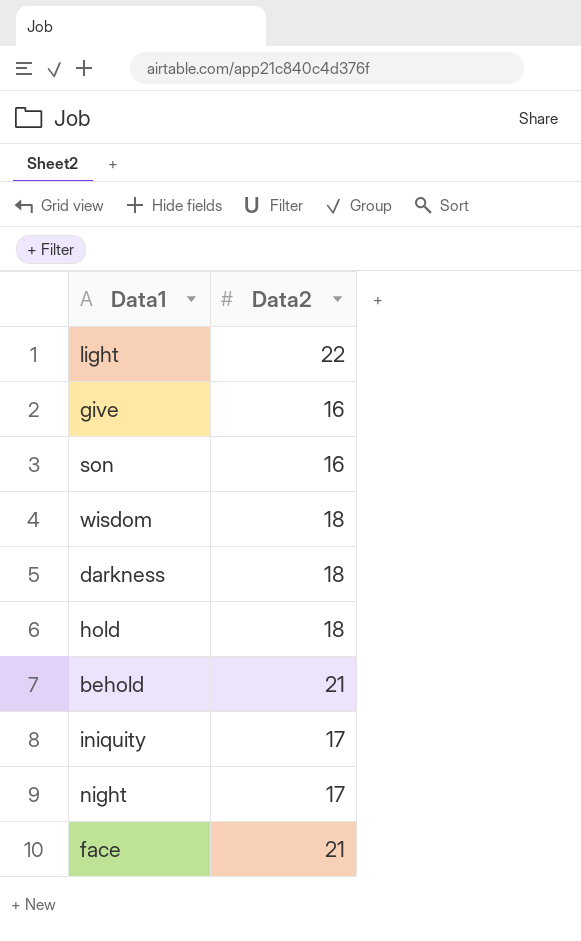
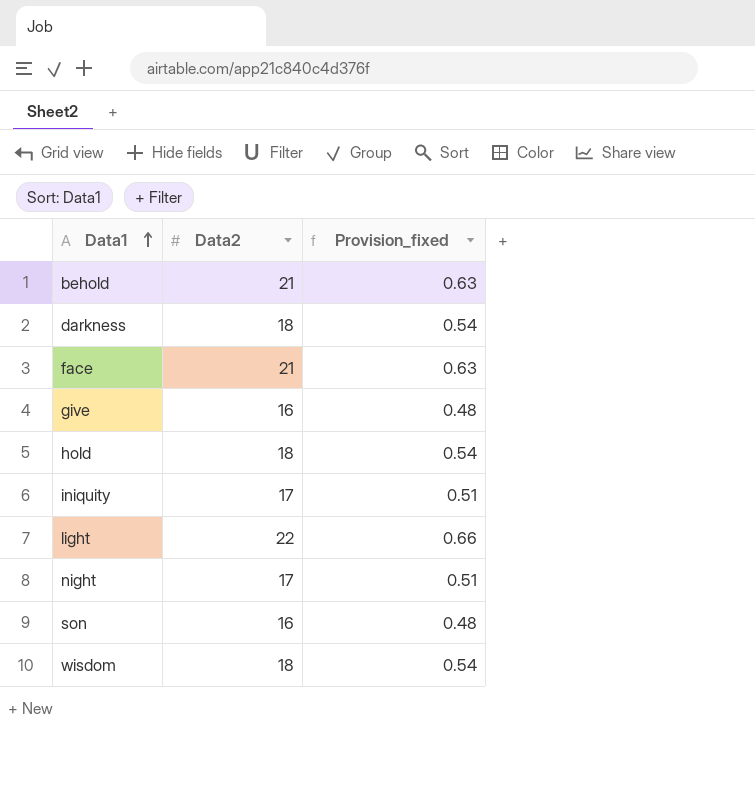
row order: none -> Data1 ascending
column Provision_fixed | formula: none -> [Data2] * 0.03

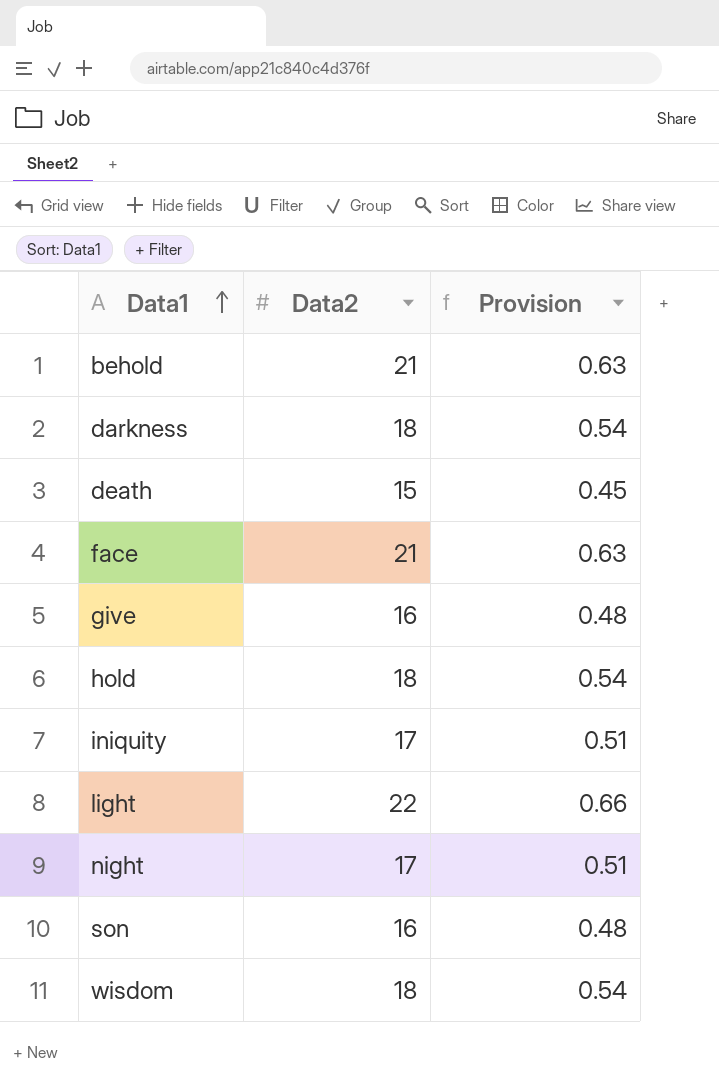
column name: Provision_fixed -> Provision
row death: none -> 15 | 0.45

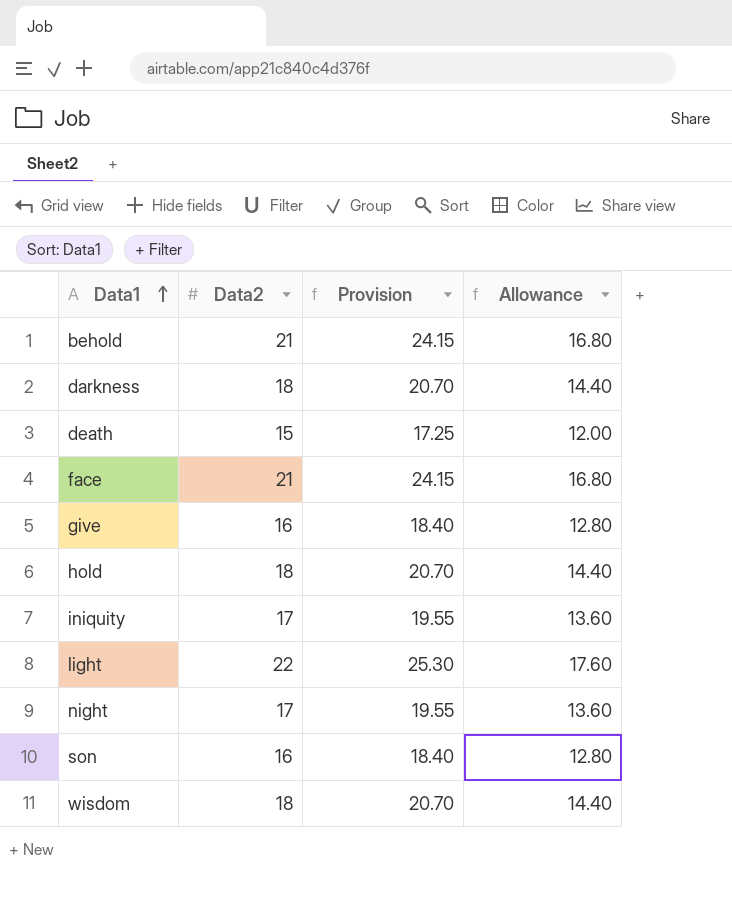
column Provision | formula: [Data2] * 0.03 -> [Data2] * 1.15
column Allowance | formula: none -> [Data2] * 0.8

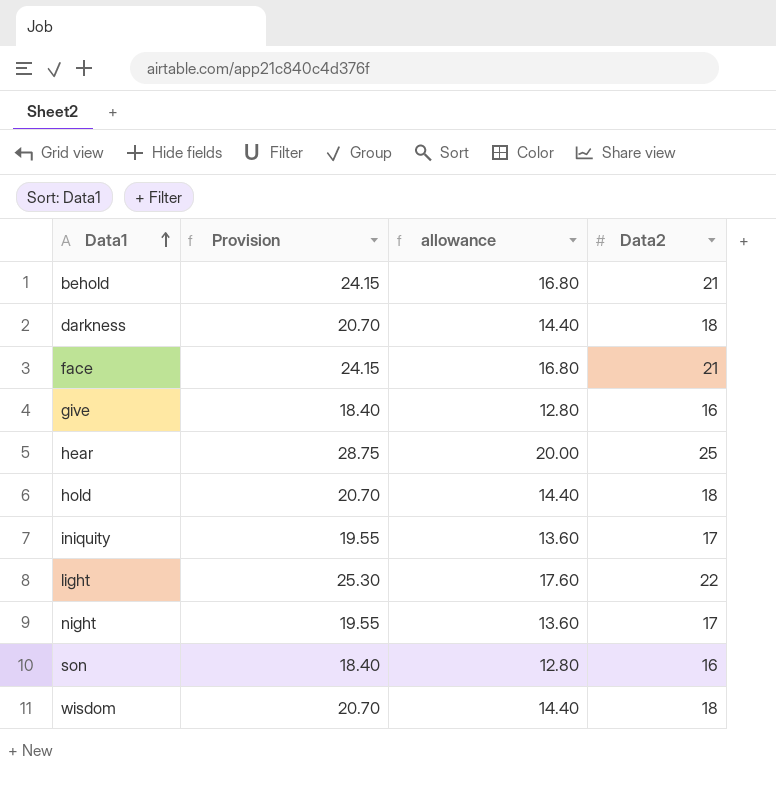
column name: Allowance -> allowance
column Data2 | position: 2 -> 4
row death: 15 | 17.25 | 12.00 -> none
row hear: none -> 28.75 | 20.00 | 25

